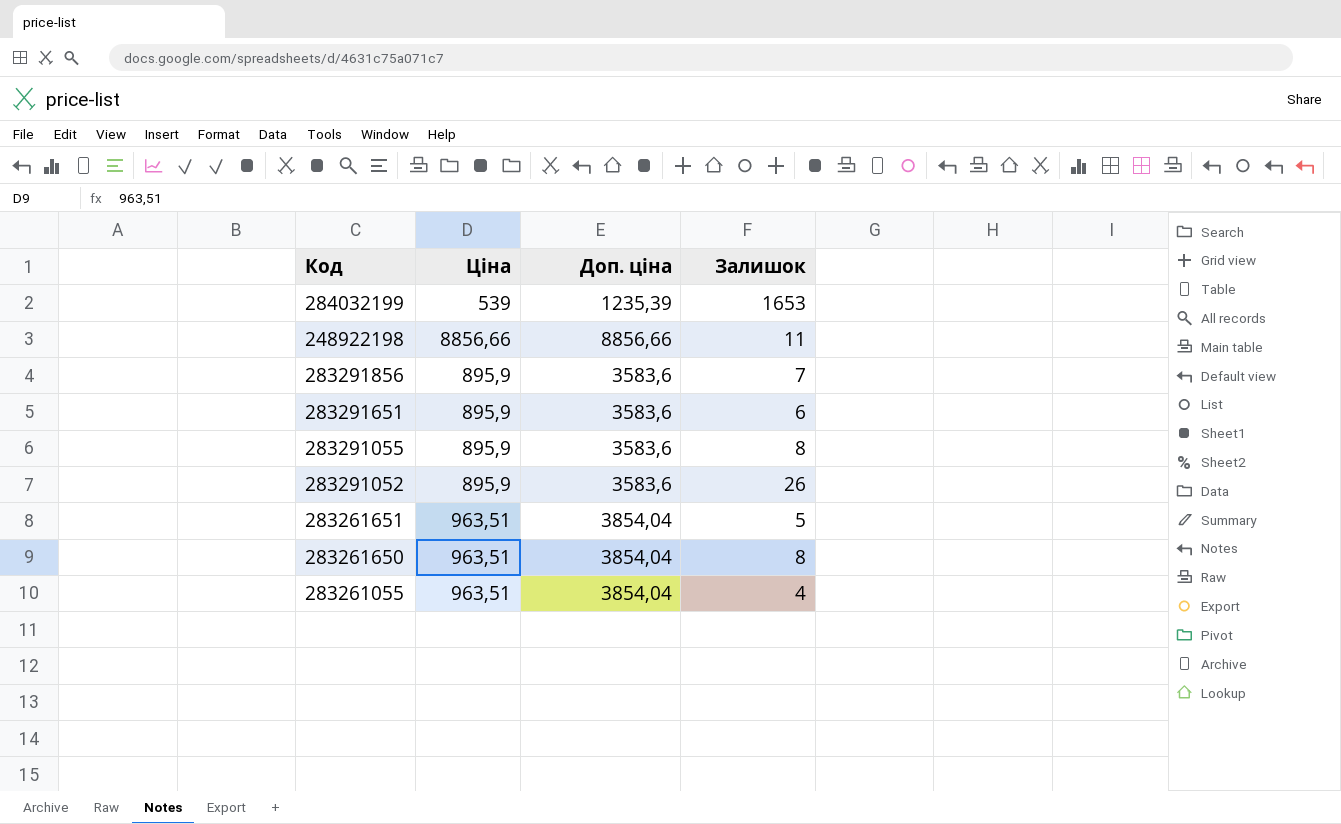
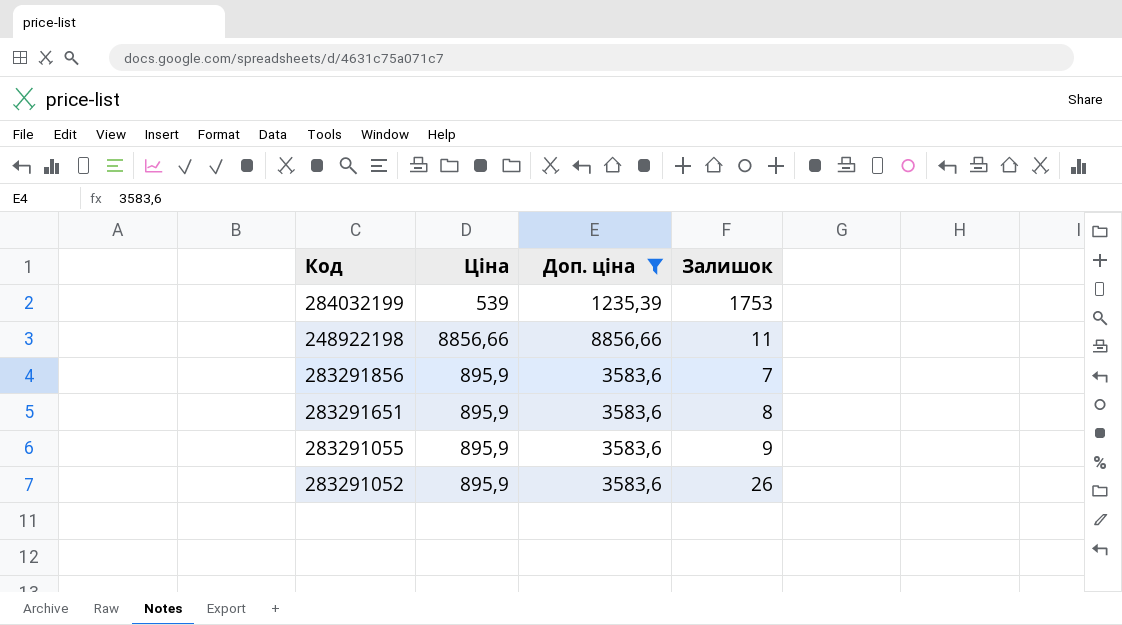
filter: none -> Доп. ціна != 3854,04
284032199 | Залишок: 1653 -> 1753
283291651 | Залишок: 6 -> 8
283291055 | Залишок: 8 -> 9

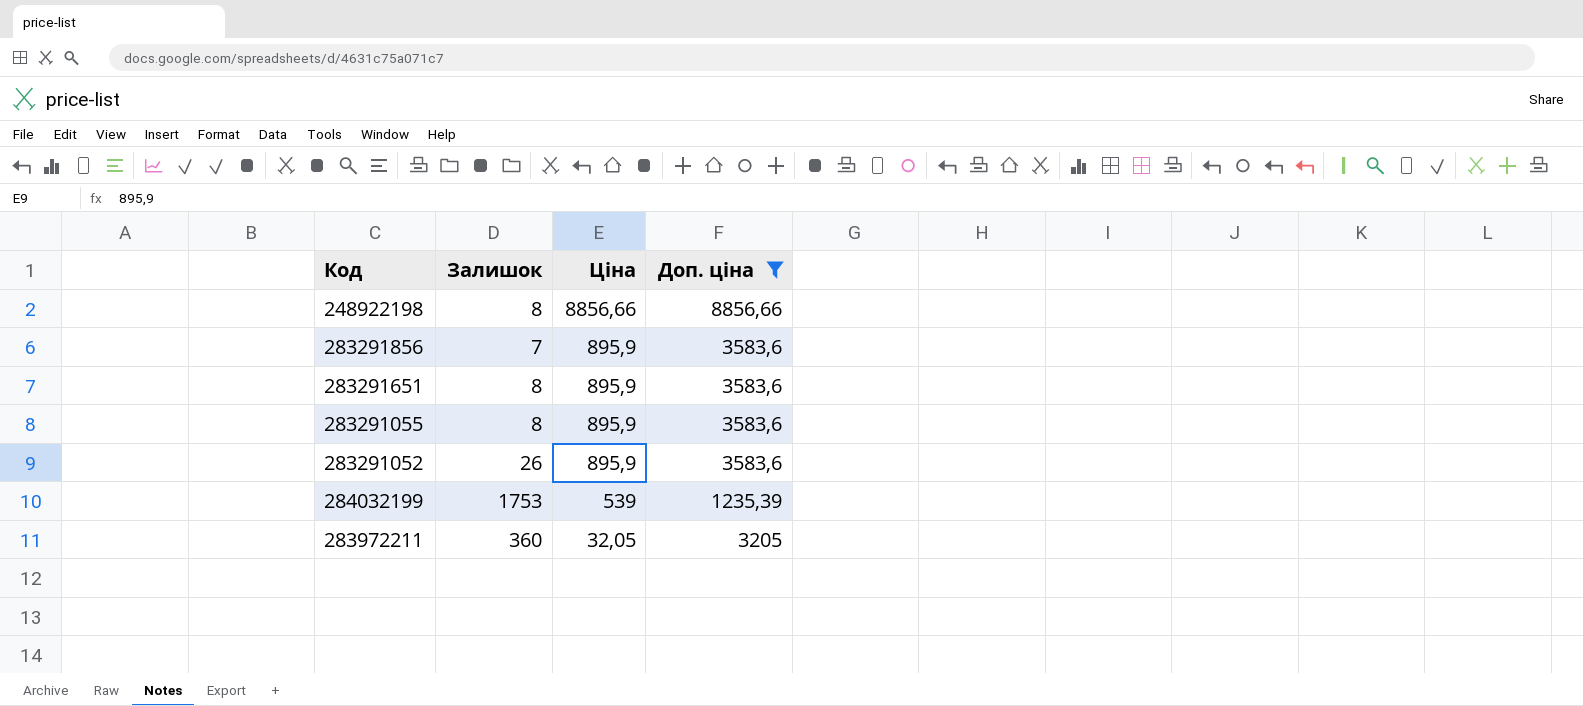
row order: none -> Ціна descending
column Залишок | position: 4 -> 2
248922198 | Залишок: 11 -> 8
283291055 | Залишок: 9 -> 8
row 283972211: none -> 360 | 32,05 | 3205

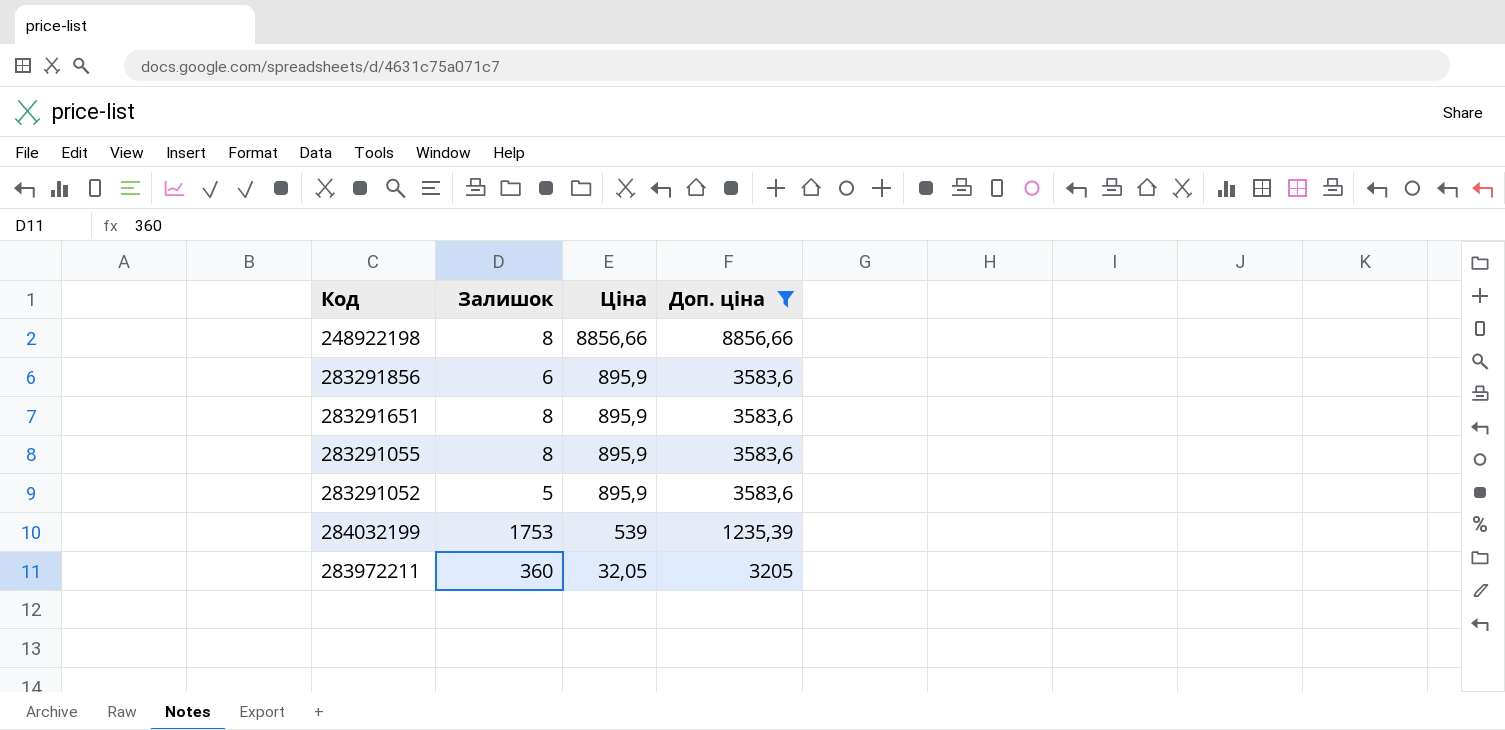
283291856 | Залишок: 7 -> 6
283291052 | Залишок: 26 -> 5

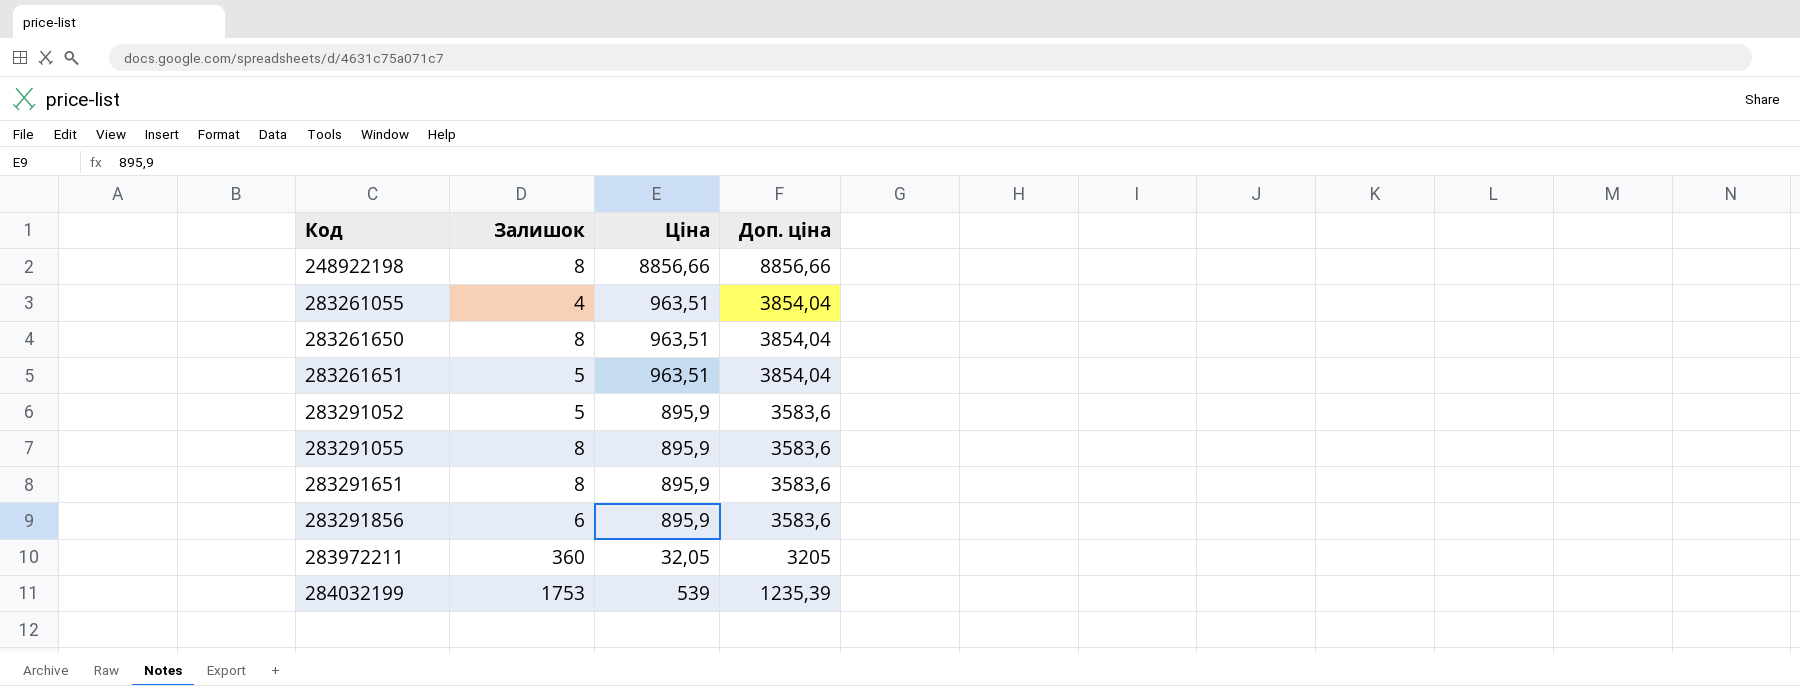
filter: Доп. ціна != 3854,04 -> none
row order: Ціна descending -> Код ascending

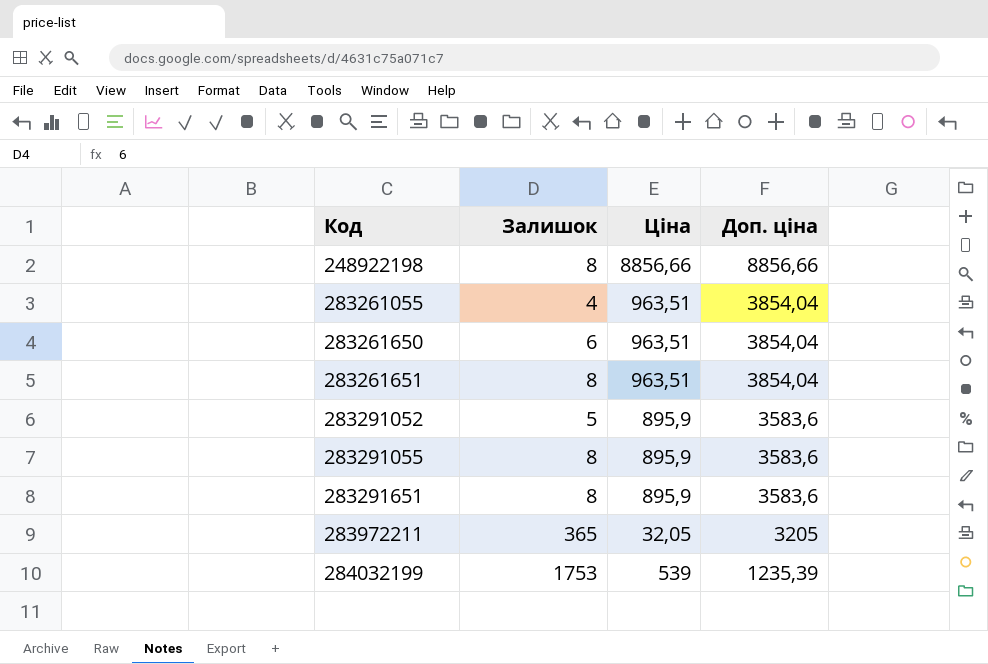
row 283291856: 6 | 895,9 | 3583,6 -> none
283261650 | Залишок: 8 -> 6
283261651 | Залишок: 5 -> 8
283972211 | Залишок: 360 -> 365

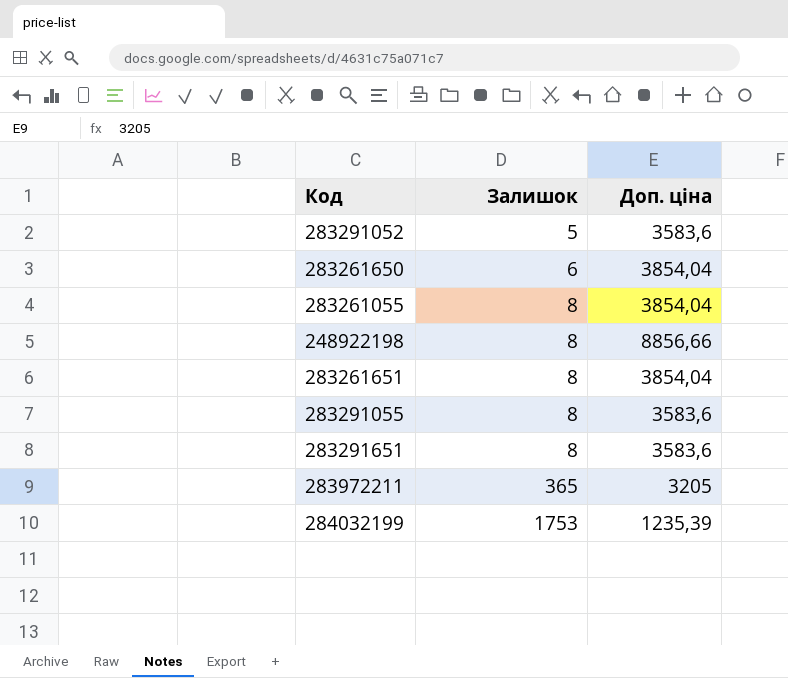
row order: Код ascending -> Залишок ascending
column Ціна | position: 3 -> none
283261055 | Залишок: 4 -> 8

